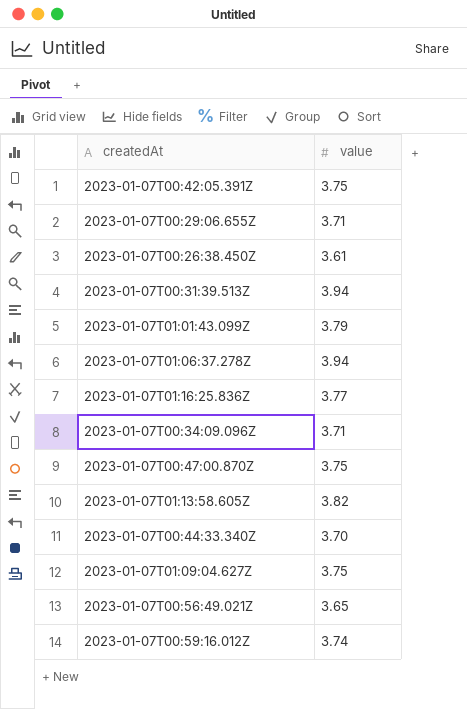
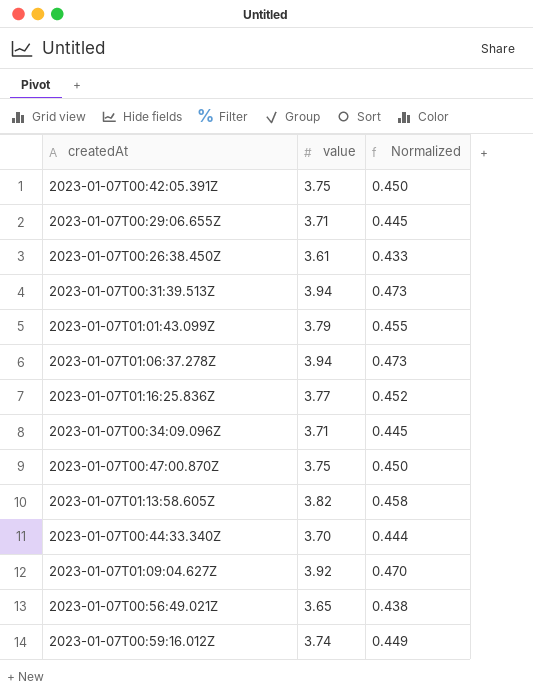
column Normalized | formula: none -> [value] * 0.12
2023-01-07T01:09:04.627Z | value: 3.75 -> 3.92

